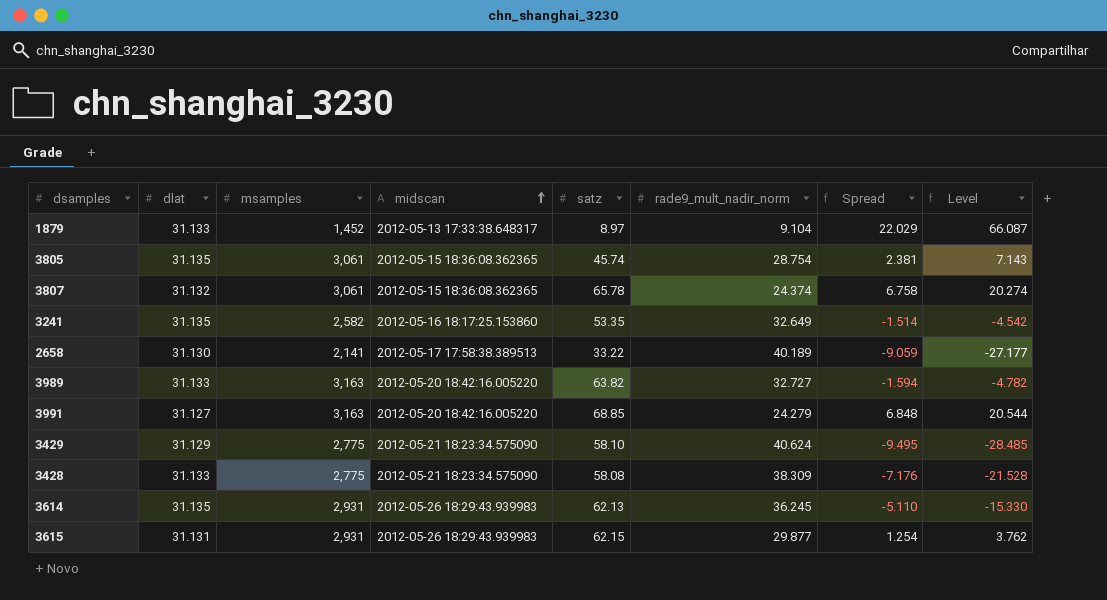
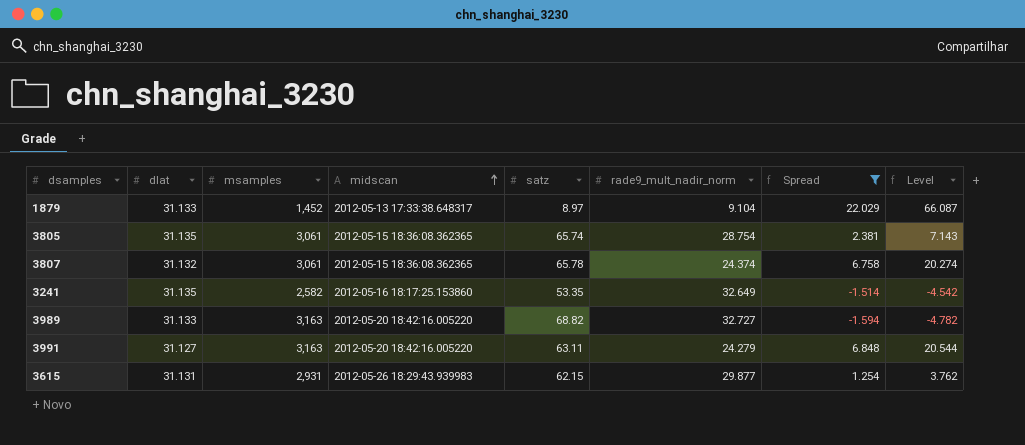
filter: none -> Spread >= -1.594
3805 | satz: 45.74 -> 65.74
3989 | satz: 63.82 -> 68.82
3991 | satz: 68.85 -> 63.11

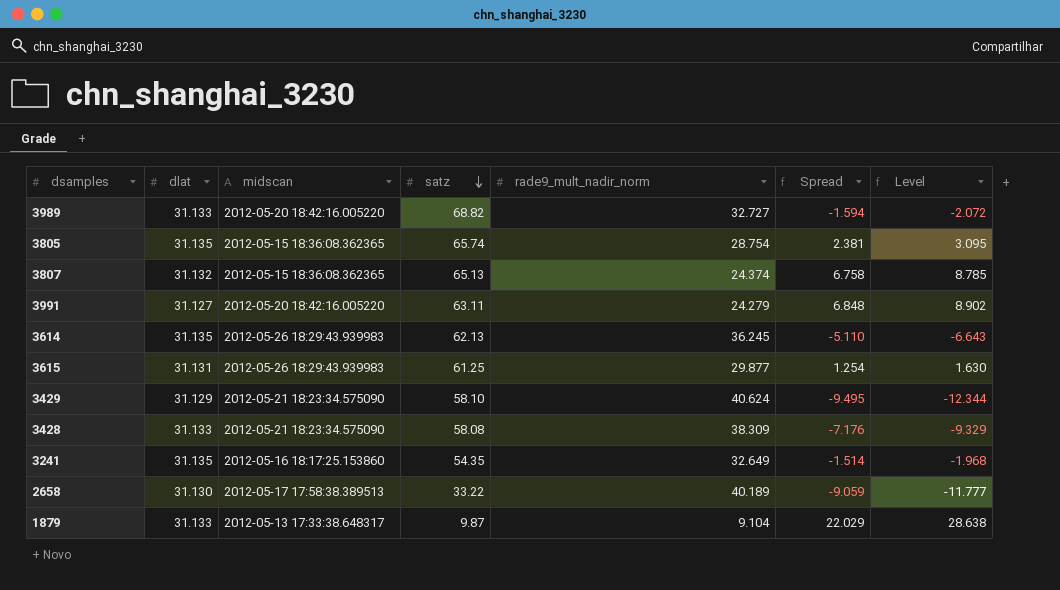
filter: Spread >= -1.594 -> none
row order: midscan ascending -> satz descending
column msamples | position: 3 -> none
column Level | formula: [Spread] * 3 -> [Spread] * 1.3
3807 | satz: 65.78 -> 65.13
3615 | satz: 62.15 -> 61.25
3241 | satz: 53.35 -> 54.35
1879 | satz: 8.97 -> 9.87

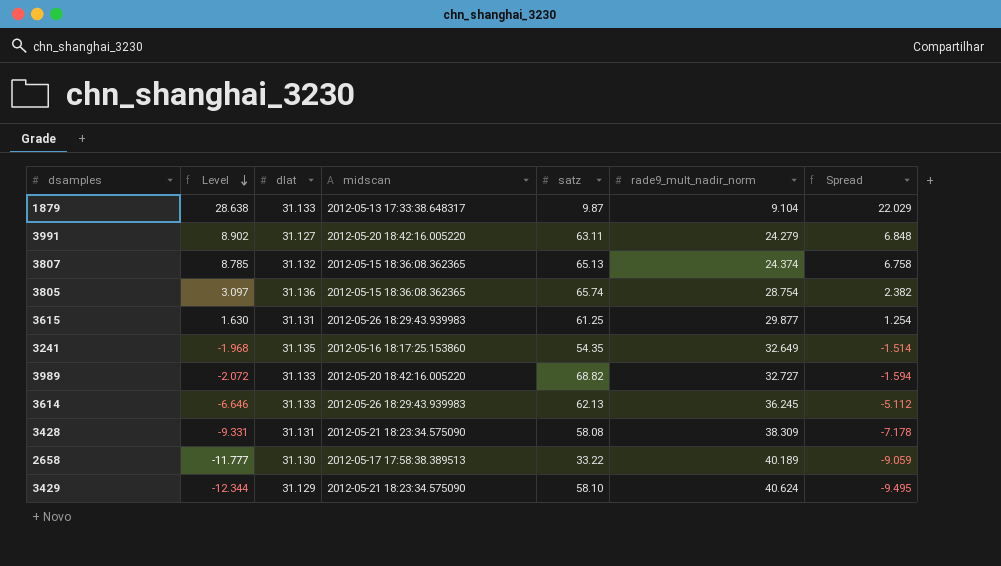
row order: satz descending -> Level descending
column Level | position: 7 -> 2
3805 | Level: 3.095 -> 3.097
3805 | dlat: 31.135 -> 31.136
3805 | Spread: 2.381 -> 2.382
3614 | Level: -6.643 -> -6.646
3614 | dlat: 31.135 -> 31.133
3614 | Spread: -5.110 -> -5.112
3428 | Level: -9.329 -> -9.331
3428 | dlat: 31.133 -> 31.131
3428 | Spread: -7.176 -> -7.178

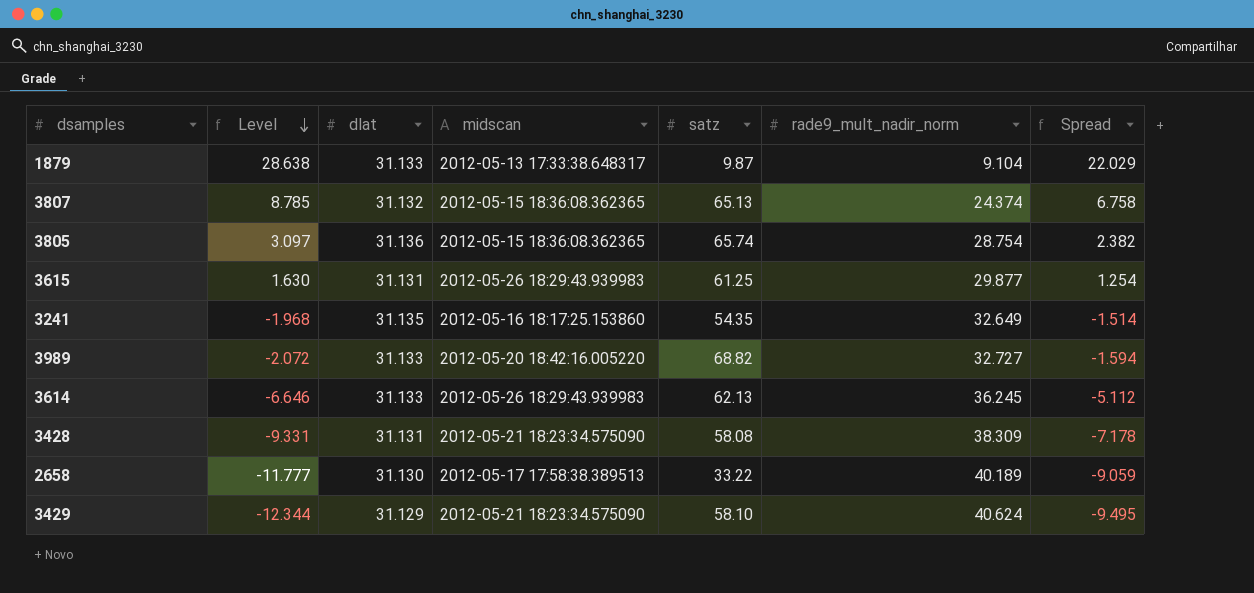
row 3991: 8.902 | 31.127 | 2012-05-20 18:42:16.005220 | 63.11 | 24.279 | 6.848 -> none

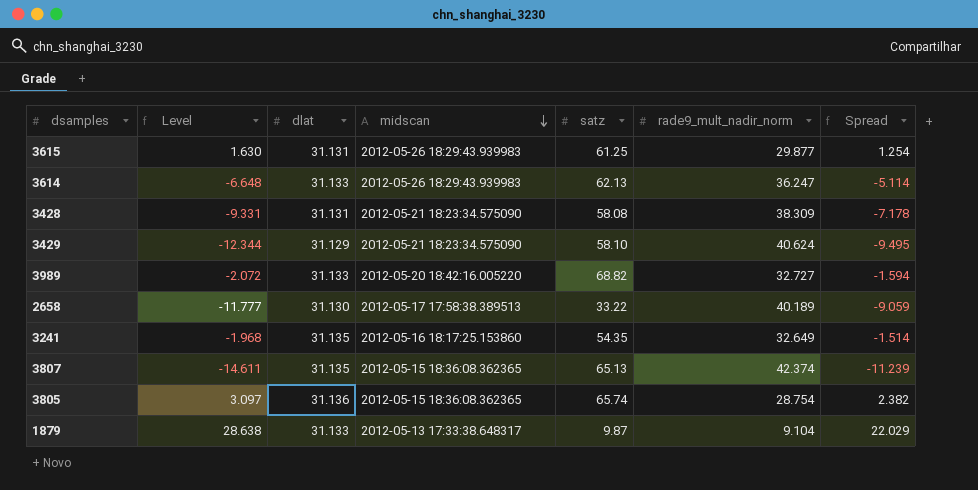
row order: Level descending -> midscan descending
3614 | Level: -6.646 -> -6.648
3614 | rade9_mult_nadir_norm: 36.245 -> 36.247
3614 | Spread: -5.112 -> -5.114
3807 | Level: 8.785 -> -14.611
3807 | dlat: 31.132 -> 31.135
3807 | rade9_mult_nadir_norm: 24.374 -> 42.374
3807 | Spread: 6.758 -> -11.239

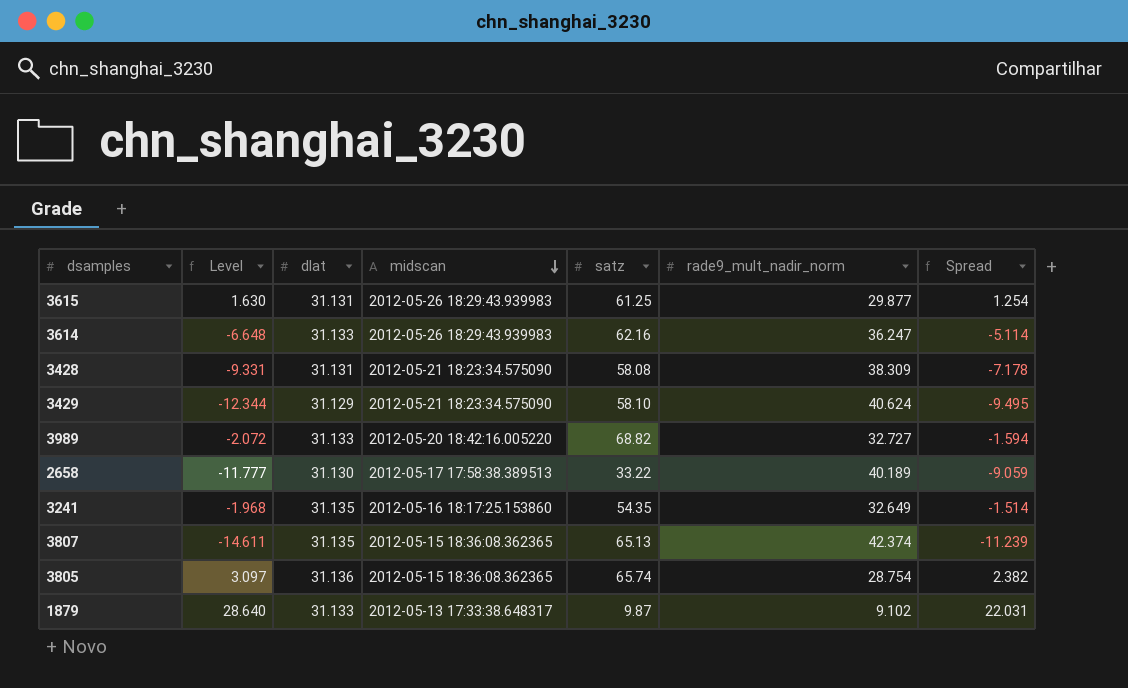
3614 | satz: 62.13 -> 62.16
1879 | Level: 28.638 -> 28.640
1879 | rade9_mult_nadir_norm: 9.104 -> 9.102
1879 | Spread: 22.029 -> 22.031

